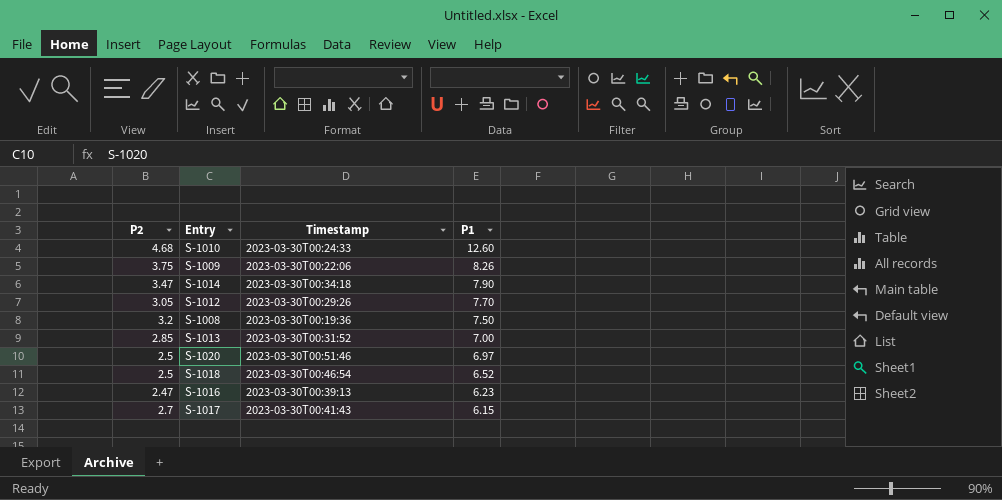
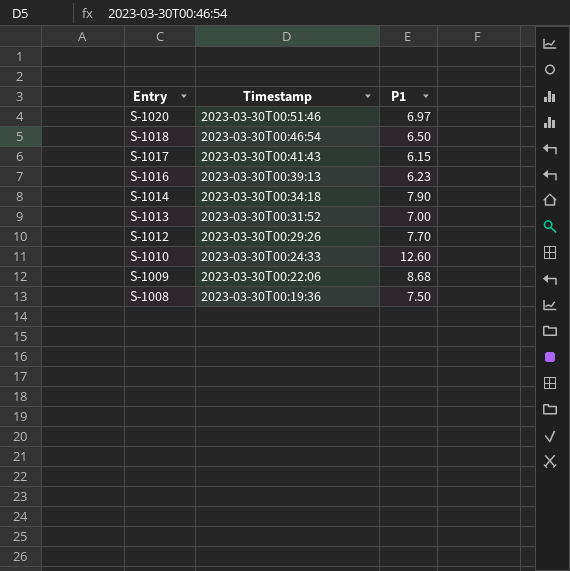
row order: P1 descending -> Entry descending
column P2 | position: 1 -> none
S-1018 | P1: 6.52 -> 6.50
S-1009 | P1: 8.26 -> 8.68

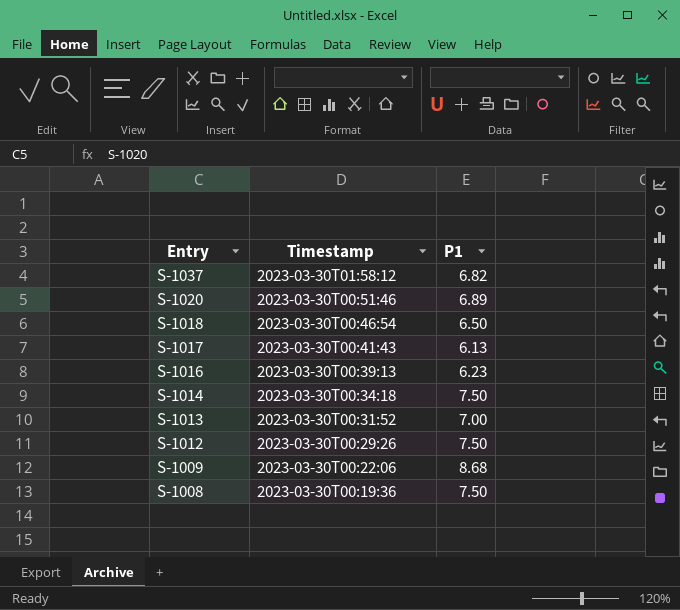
row S-1010: 2023-03-30T00:24:33 | 12.60 -> none
row S-1037: none -> 2023-03-30T01:58:12 | 6.82
S-1020 | P1: 6.97 -> 6.89
S-1017 | P1: 6.15 -> 6.13
S-1014 | P1: 7.90 -> 7.50
S-1012 | P1: 7.70 -> 7.50

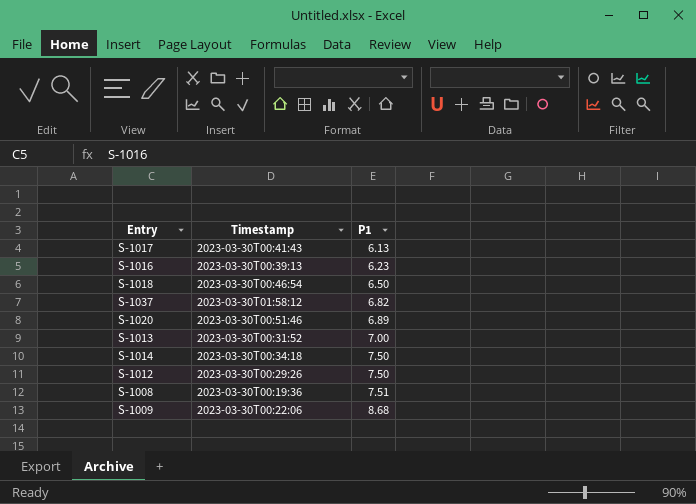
row order: Entry descending -> P1 ascending
S-1008 | P1: 7.50 -> 7.51

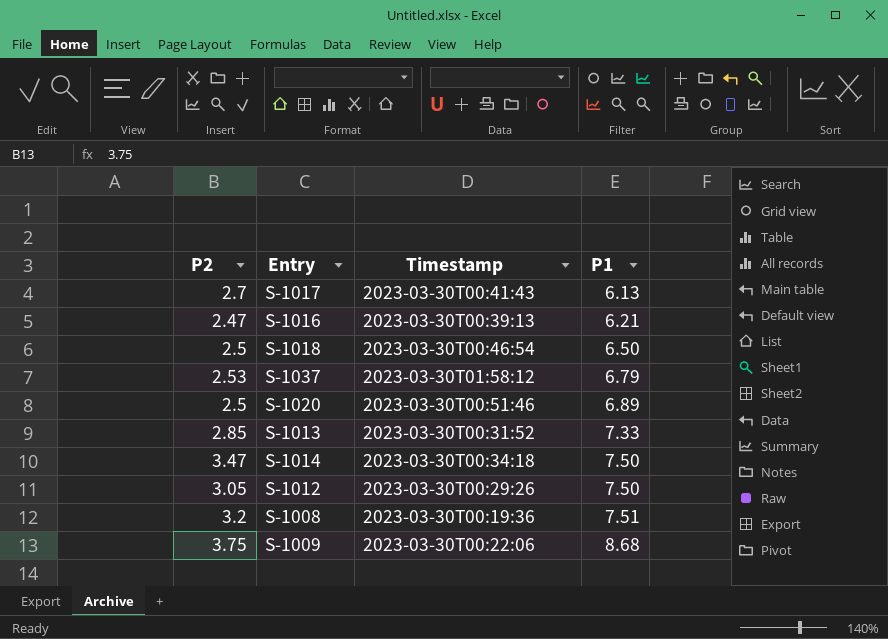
column P2 | position: none -> 1
S-1016 | P1: 6.23 -> 6.21
S-1037 | P1: 6.82 -> 6.79
S-1013 | P1: 7.00 -> 7.33

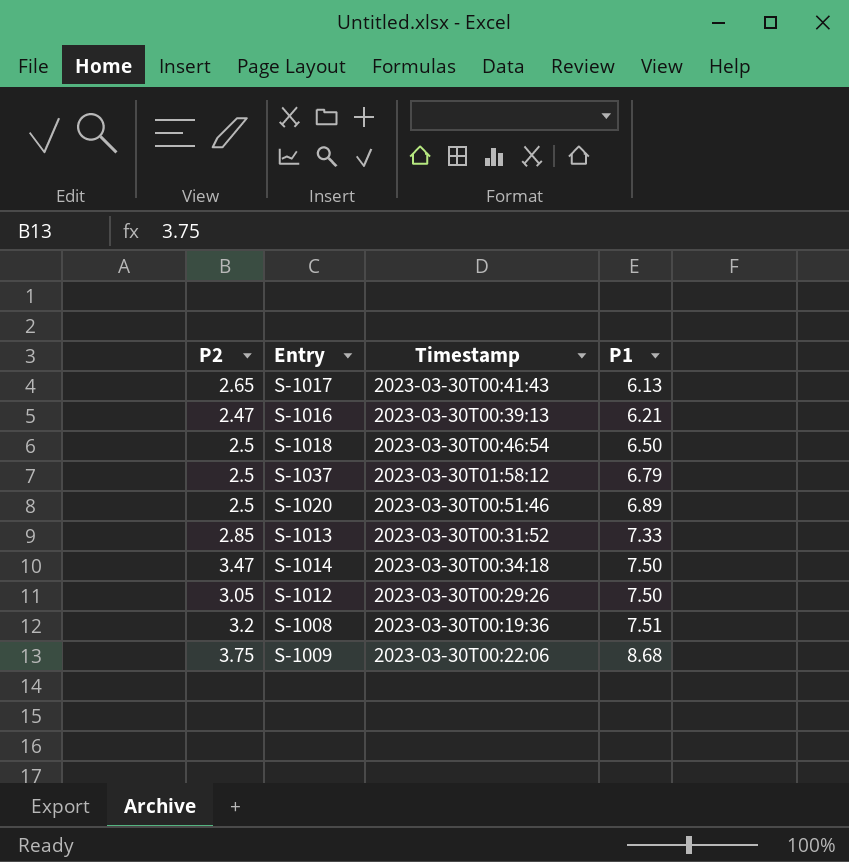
S-1017 | P2: 2.7 -> 2.65
S-1037 | P2: 2.53 -> 2.5

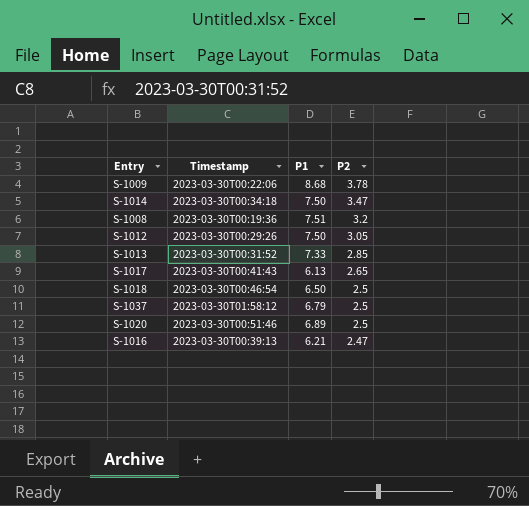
row order: P1 ascending -> P2 descending
column P2 | position: 1 -> 4
S-1009 | P2: 3.75 -> 3.78

